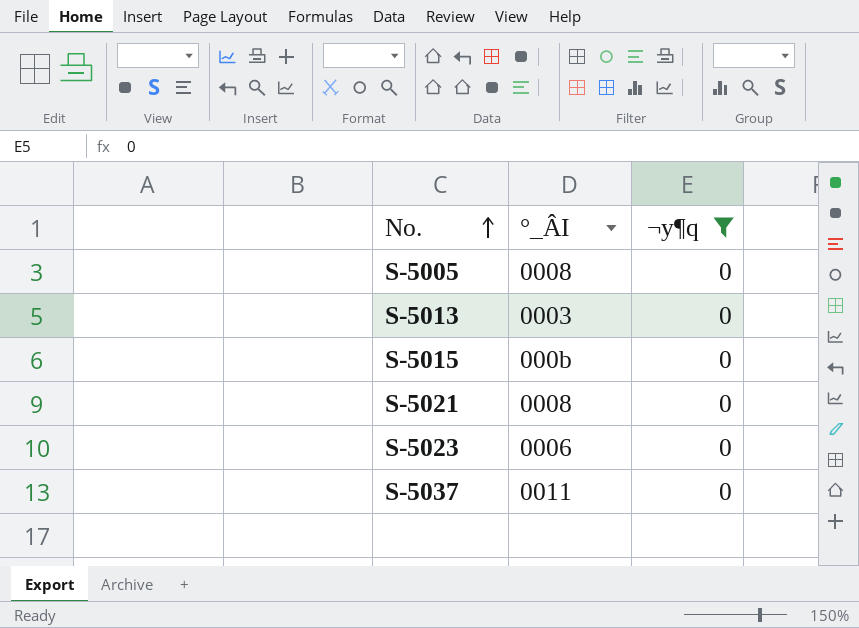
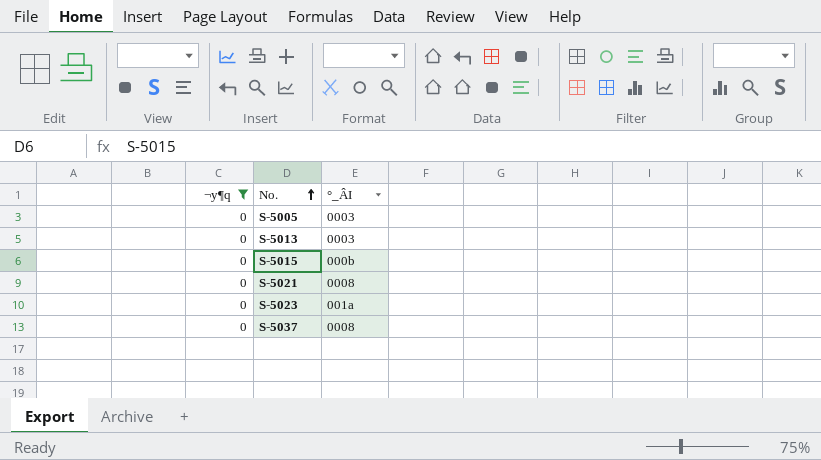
column ¬y¶q | position: 3 -> 1
S-5005 | °_ÂI: 0008 -> 0003
S-5023 | °_ÂI: 0006 -> 001a
S-5037 | °_ÂI: 0011 -> 0008

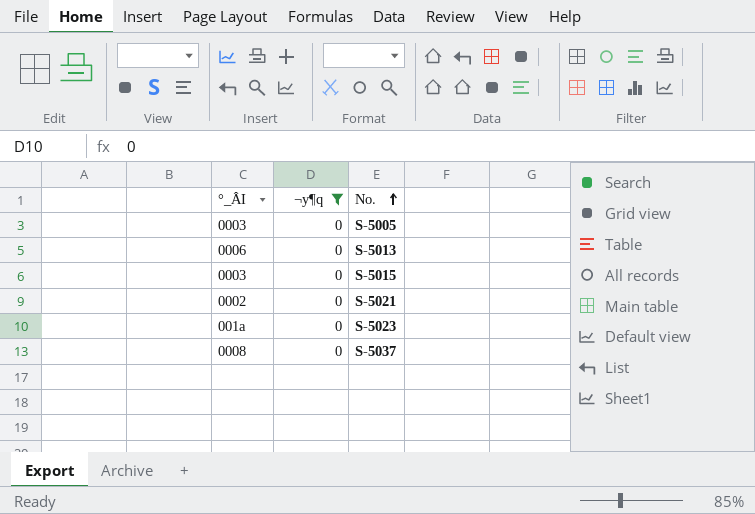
column °_ÂI | position: 3 -> 1
S-5013 | °_ÂI: 0003 -> 0006
S-5015 | °_ÂI: 000b -> 0003
S-5021 | °_ÂI: 0008 -> 0002

